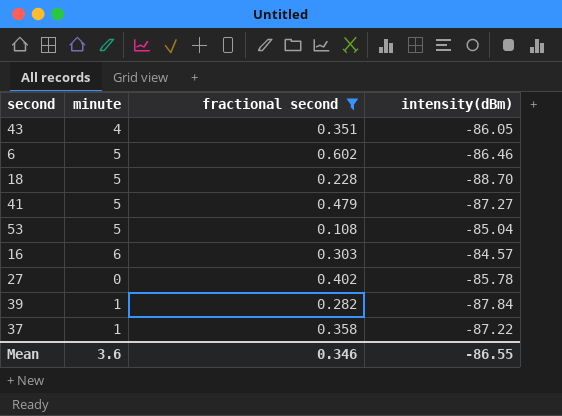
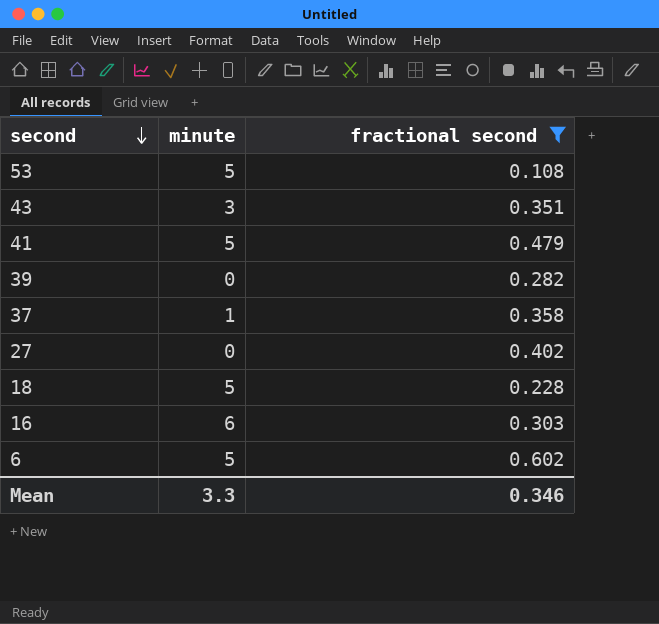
row order: none -> second descending
column intensity(dBm) | position: 4 -> none
43 | minute: 4 -> 3
39 | minute: 1 -> 0
Mean | minute: 3.6 -> 3.3

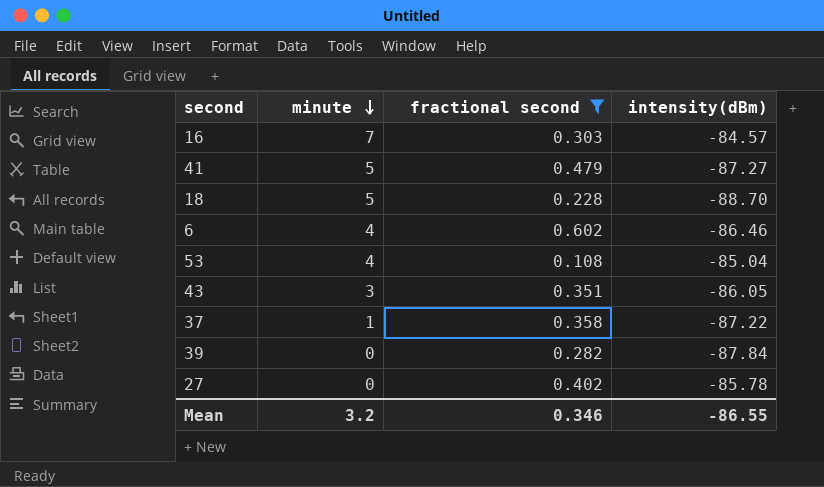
row order: second descending -> minute descending
column intensity(dBm) | position: none -> 4
16 | minute: 6 -> 7
6 | minute: 5 -> 4
53 | minute: 5 -> 4
Mean | minute: 3.3 -> 3.2

